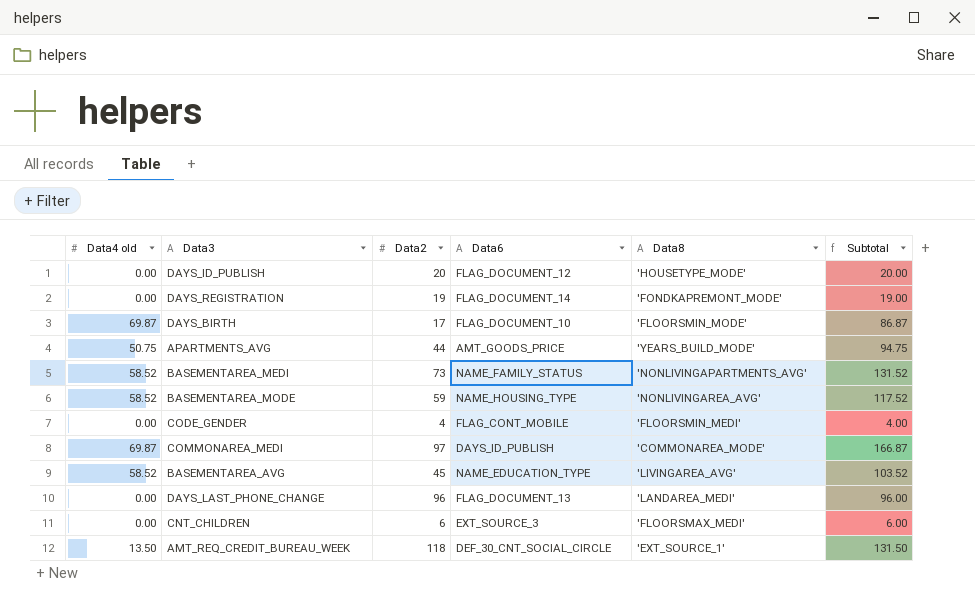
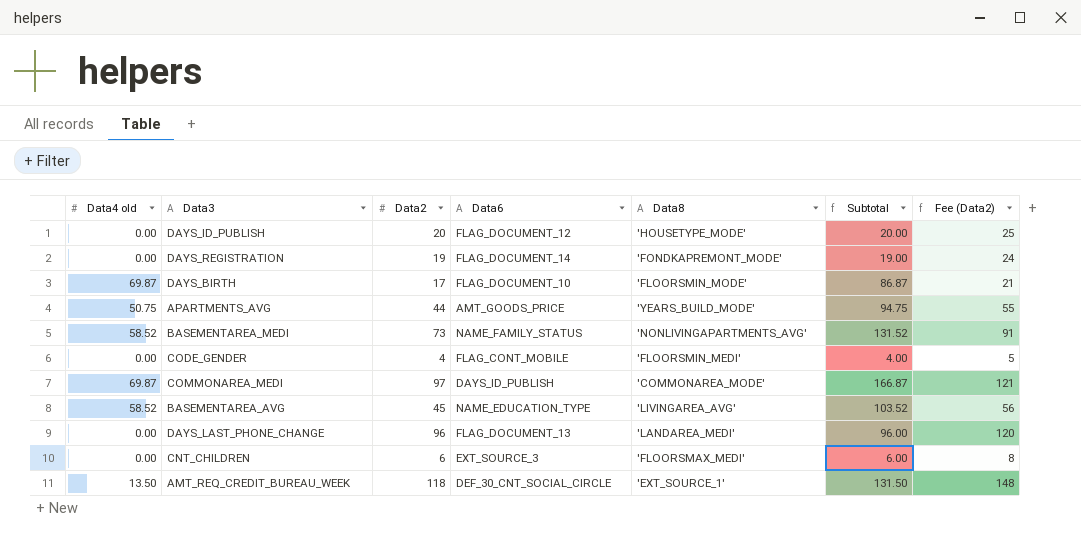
column Fee (Data2) | formula: none -> [Data2] * 1.25
row BASEMENTAREA_MODE: 58.52 | 59 | NAME_HOUSING_TYPE | 'NONLIVINGAREA_AVG' | 117.52 -> none

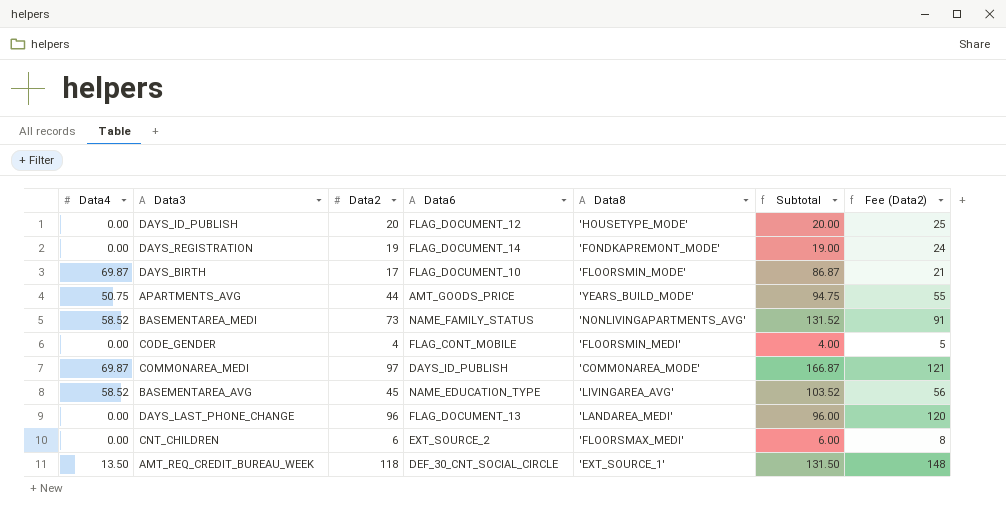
column name: Data4 old -> Data4
CNT_CHILDREN | Data6: EXT_SOURCE_3 -> EXT_SOURCE_2

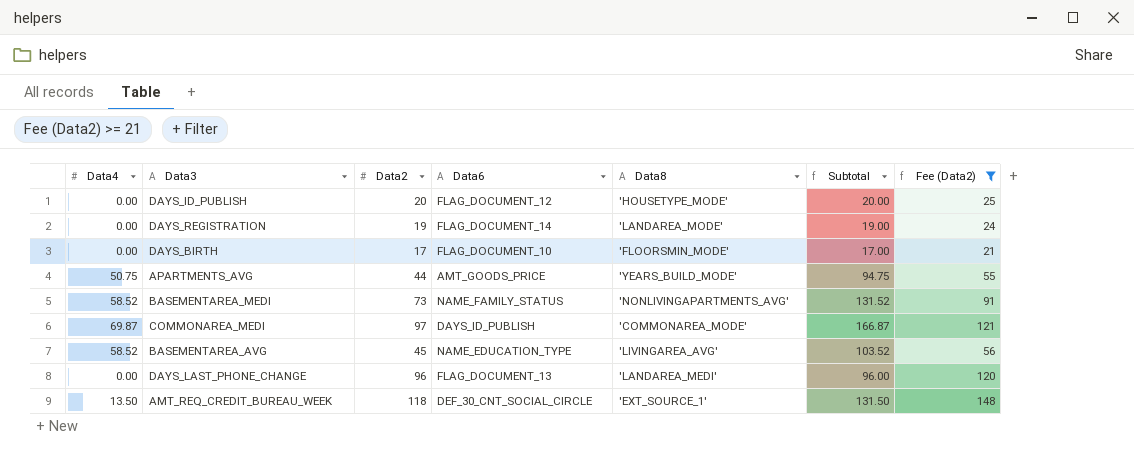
filter: none -> Fee (Data2) >= 21
DAYS_REGISTRATION | Data8: 'FONDKAPREMONT_MODE' -> 'LANDAREA_MODE'
DAYS_BIRTH | Data4: 69.87 -> 0.00
DAYS_BIRTH | Subtotal: 86.87 -> 17.00

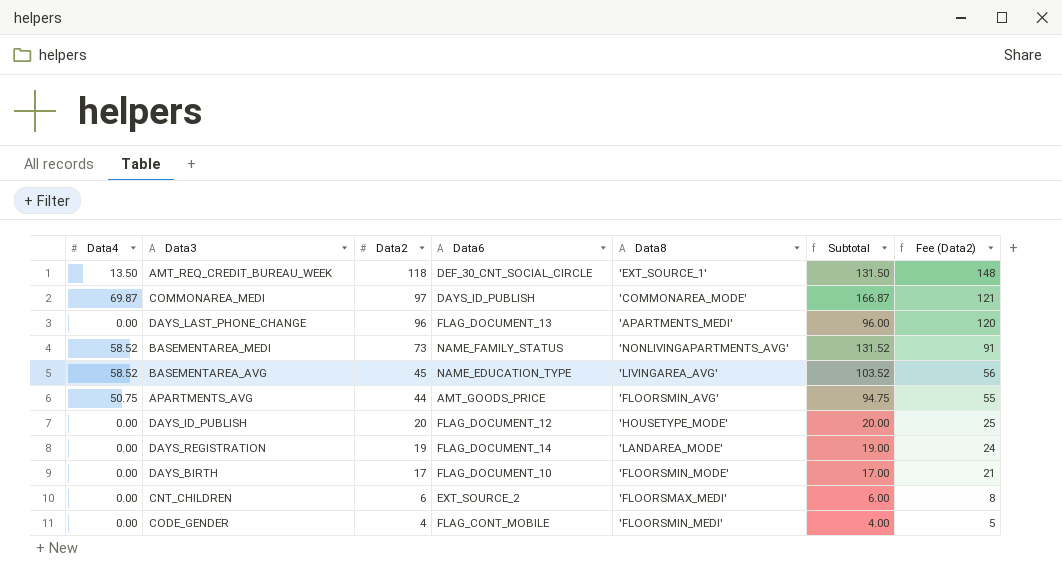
filter: Fee (Data2) >= 21 -> none
row order: none -> Data2 descending
DAYS_LAST_PHONE_CHANGE | Data8: 'LANDAREA_MEDI' -> 'APARTMENTS_MEDI'
APARTMENTS_AVG | Data8: 'YEARS_BUILD_MODE' -> 'FLOORSMIN_AVG'

